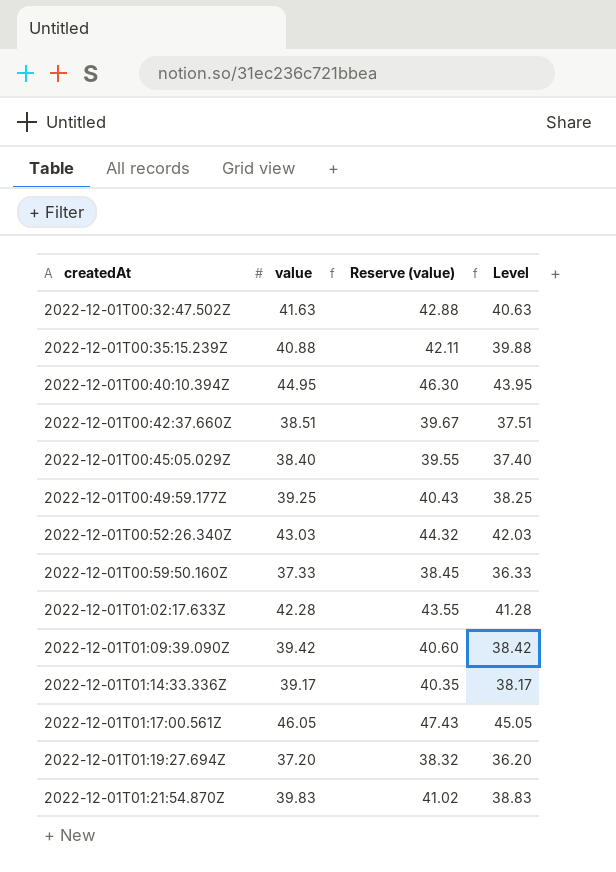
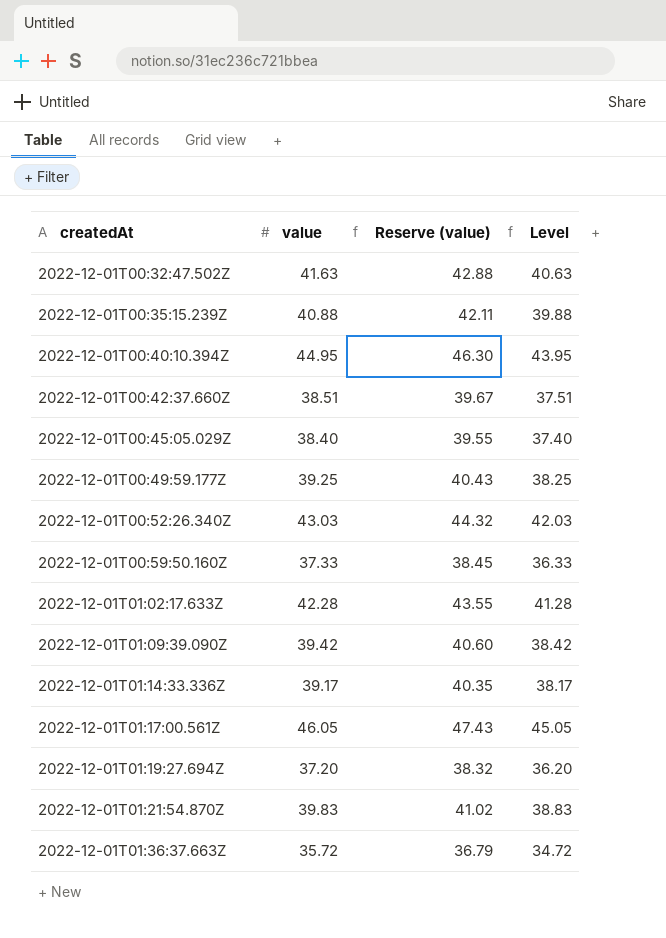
row 2022-12-01T01:36:37.663Z: none -> 35.72 | 36.79 | 34.72

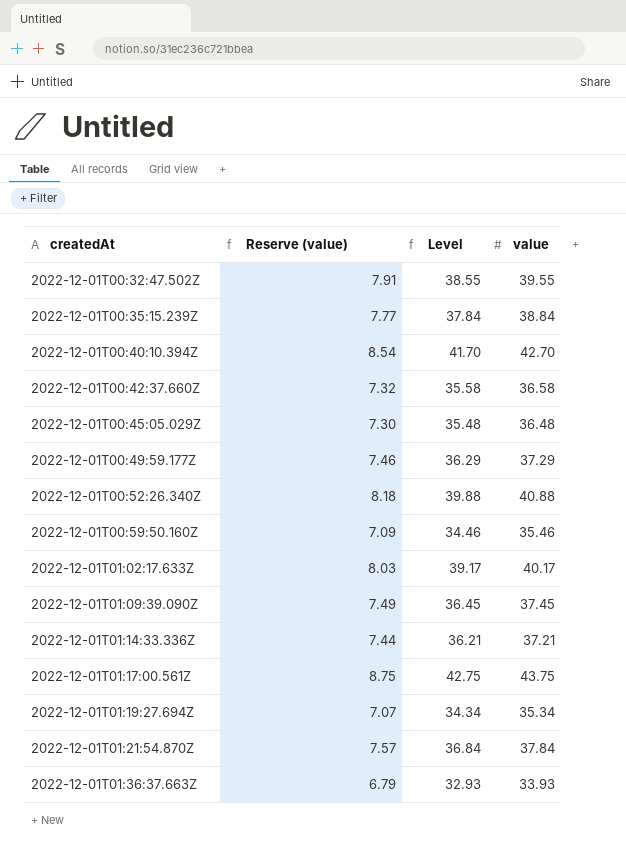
column Reserve (value) | formula: [value] * 1.03 -> [value] * 0.2
column value | position: 2 -> 4
2022-12-01T00:32:47.502Z | Level: 40.63 -> 38.55
2022-12-01T00:32:47.502Z | value: 41.63 -> 39.55
2022-12-01T00:35:15.239Z | Level: 39.88 -> 37.84
2022-12-01T00:35:15.239Z | value: 40.88 -> 38.84
2022-12-01T00:40:10.394Z | Level: 43.95 -> 41.70
2022-12-01T00:40:10.394Z | value: 44.95 -> 42.70
2022-12-01T00:42:37.660Z | Level: 37.51 -> 35.58
2022-12-01T00:42:37.660Z | value: 38.51 -> 36.58
2022-12-01T00:45:05.029Z | Level: 37.40 -> 35.48
2022-12-01T00:45:05.029Z | value: 38.40 -> 36.48
2022-12-01T00:49:59.177Z | Level: 38.25 -> 36.29
2022-12-01T00:49:59.177Z | value: 39.25 -> 37.29
2022-12-01T00:52:26.340Z | Level: 42.03 -> 39.88
2022-12-01T00:52:26.340Z | value: 43.03 -> 40.88
2022-12-01T00:59:50.160Z | Level: 36.33 -> 34.46
2022-12-01T00:59:50.160Z | value: 37.33 -> 35.46
2022-12-01T01:02:17.633Z | Level: 41.28 -> 39.17
2022-12-01T01:02:17.633Z | value: 42.28 -> 40.17
2022-12-01T01:09:39.090Z | Level: 38.42 -> 36.45
2022-12-01T01:09:39.090Z | value: 39.42 -> 37.45
2022-12-01T01:14:33.336Z | Level: 38.17 -> 36.21
2022-12-01T01:14:33.336Z | value: 39.17 -> 37.21
2022-12-01T01:17:00.561Z | Level: 45.05 -> 42.75
2022-12-01T01:17:00.561Z | value: 46.05 -> 43.75
2022-12-01T01:19:27.694Z | Level: 36.20 -> 34.34
2022-12-01T01:19:27.694Z | value: 37.20 -> 35.34
2022-12-01T01:21:54.870Z | Level: 38.83 -> 36.84
2022-12-01T01:21:54.870Z | value: 39.83 -> 37.84
2022-12-01T01:36:37.663Z | Level: 34.72 -> 32.93
2022-12-01T01:36:37.663Z | value: 35.72 -> 33.93

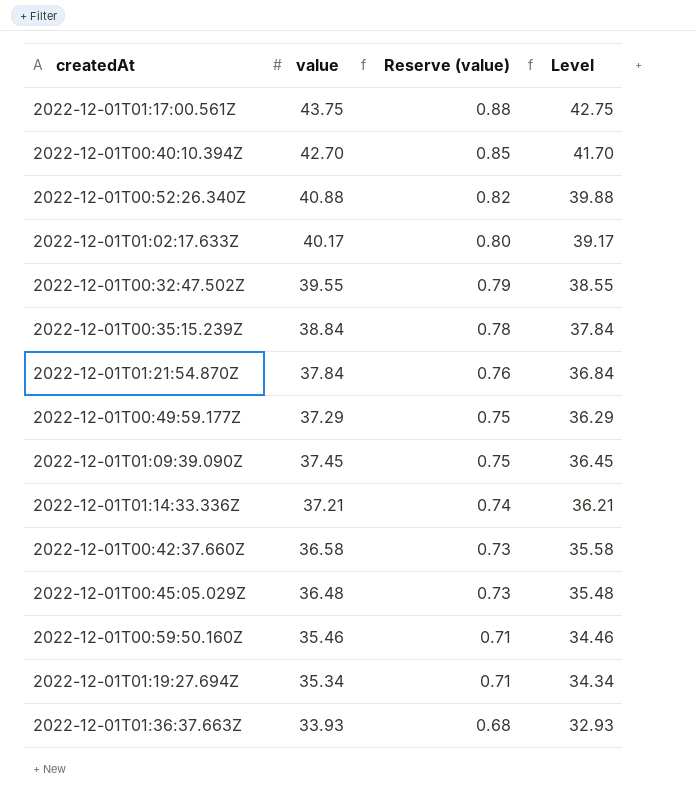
row order: createdAt ascending -> Reserve (value) descending
column value | position: 4 -> 2
column Reserve (value) | formula: [value] * 0.2 -> [value] * 0.02

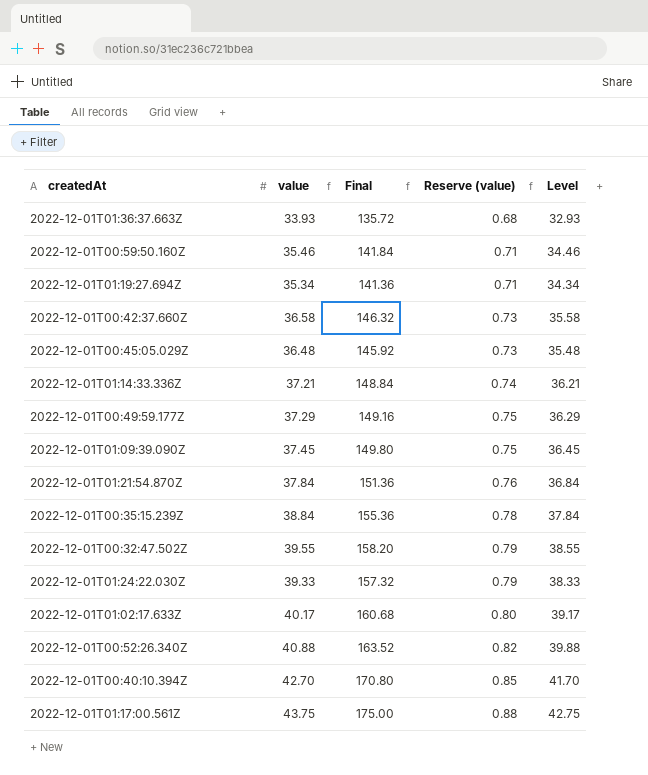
row order: Reserve (value) descending -> Reserve (value) ascending
column Final | formula: none -> [value] * 4
row 2022-12-01T01:24:22.030Z: none -> 39.33 | 157.32 | 0.79 | 38.33

